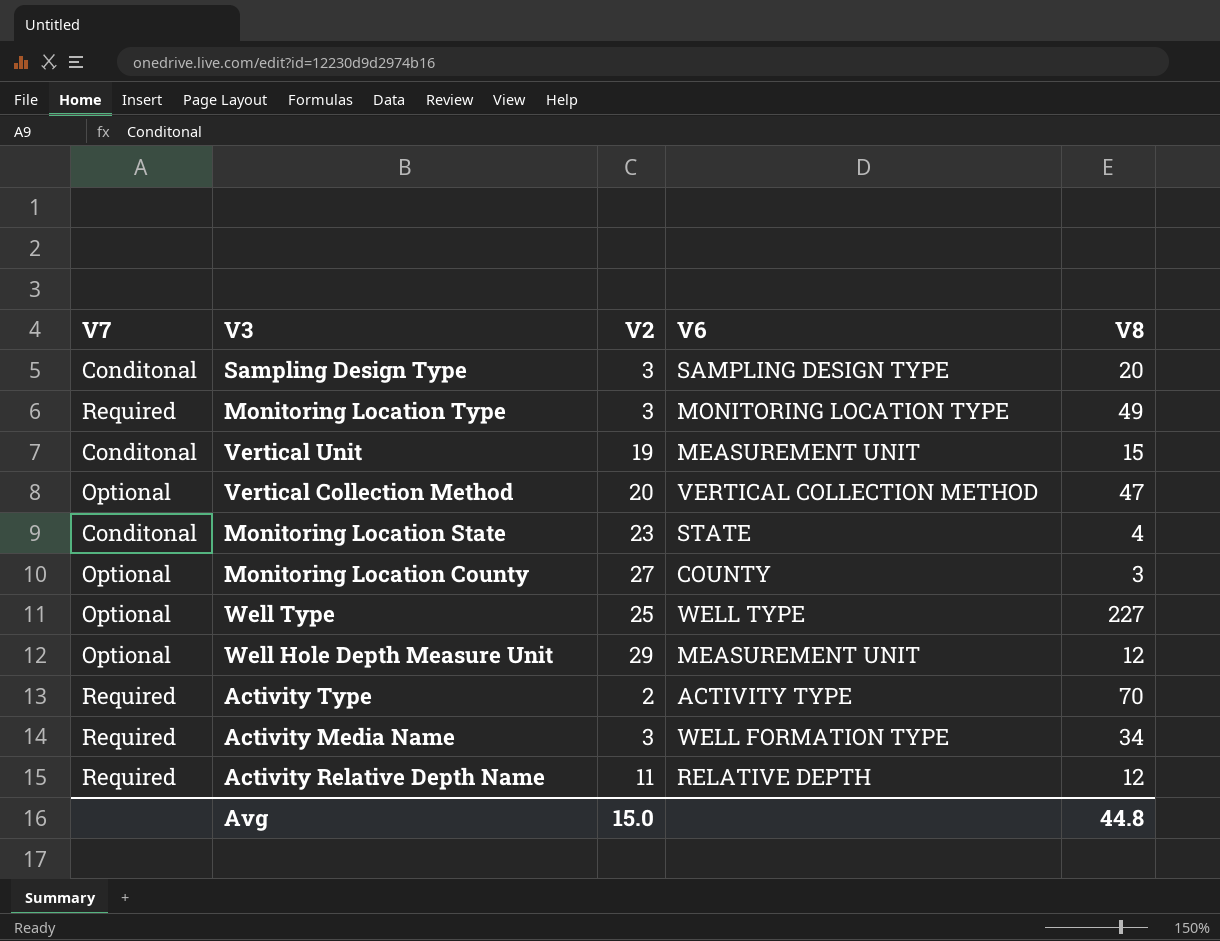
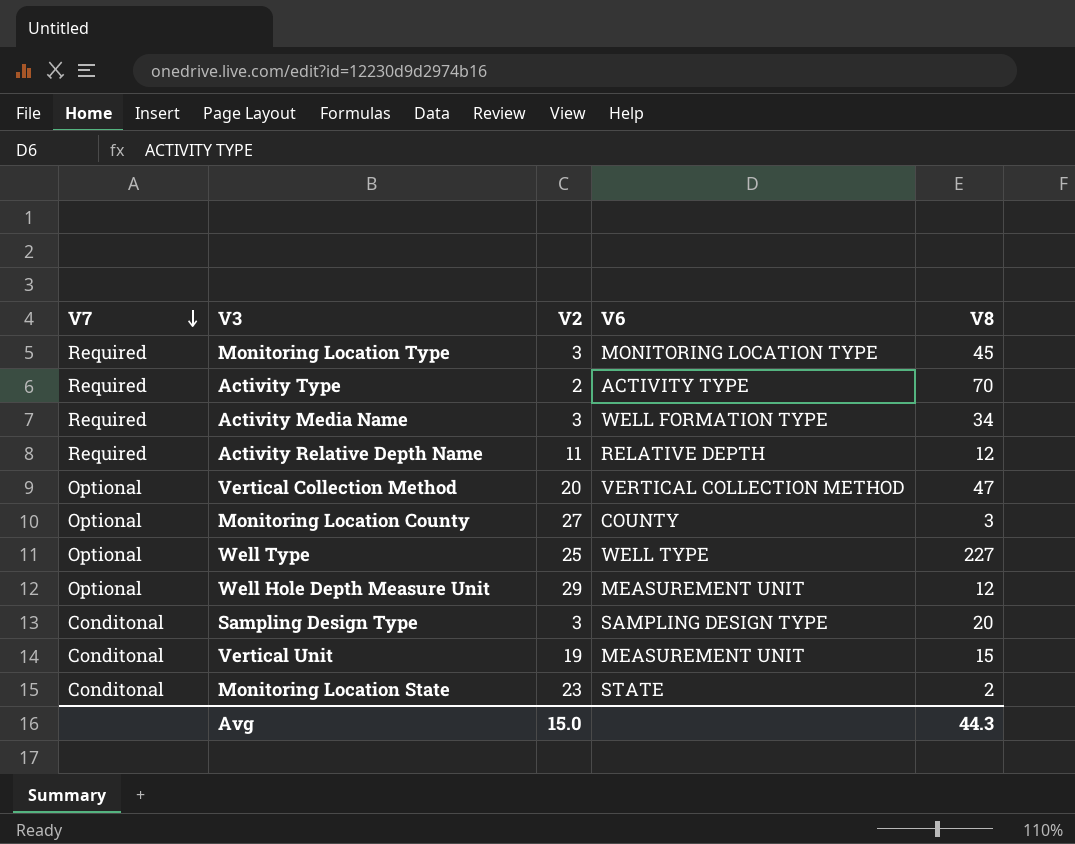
row order: none -> V7 descending
Monitoring Location Type | V8: 49 -> 45
Monitoring Location State | V8: 4 -> 2
Avg | V8: 44.8 -> 44.3

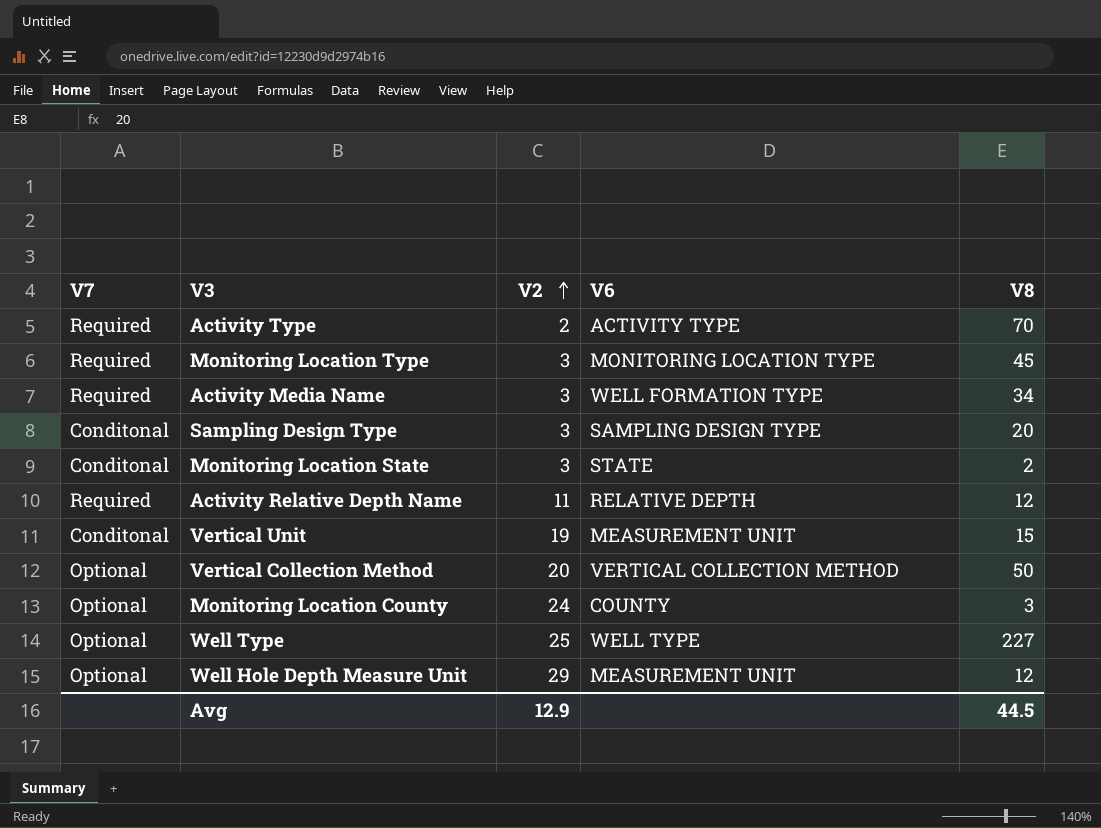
row order: V7 descending -> V2 ascending
Monitoring Location State | V2: 23 -> 3
Vertical Collection Method | V8: 47 -> 50
Monitoring Location County | V2: 27 -> 24
Avg | V2: 15.0 -> 12.9
Avg | V8: 44.3 -> 44.5

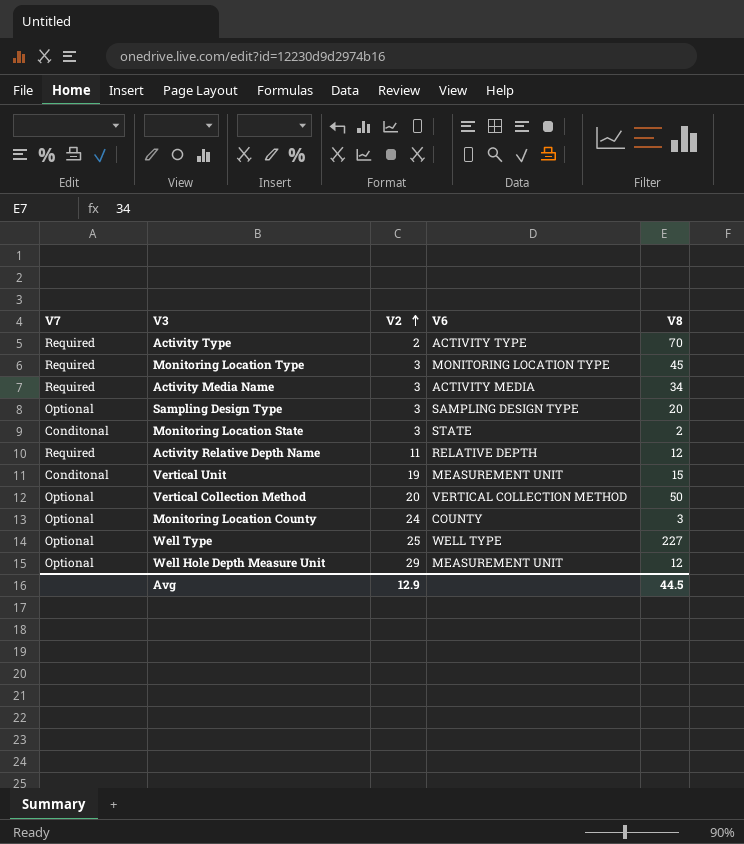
Activity Media Name | V6: WELL FORMATION TYPE -> ACTIVITY MEDIA
Sampling Design Type | V7: Conditonal -> Optional

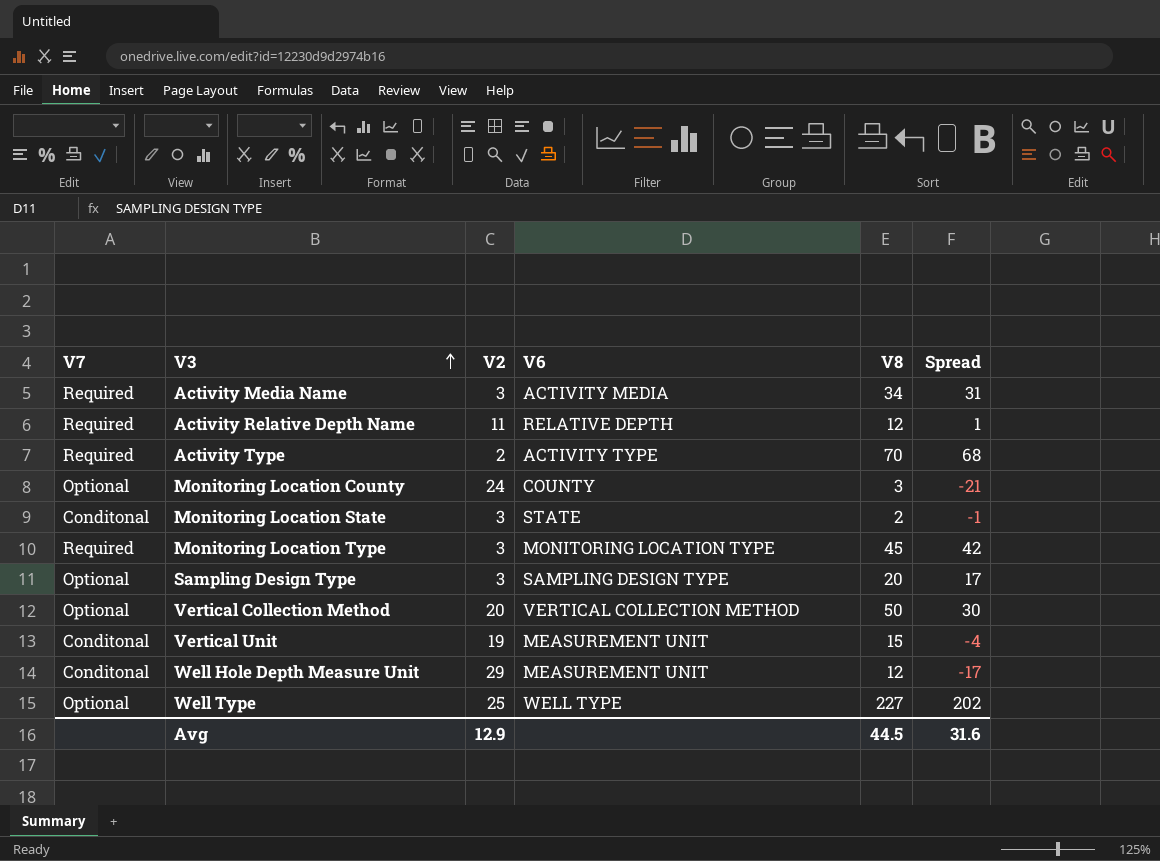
row order: V2 ascending -> V3 ascending
column Spread | formula: none -> [V8] - [V2]
Well Hole Depth Measure Unit | V7: Optional -> Conditonal

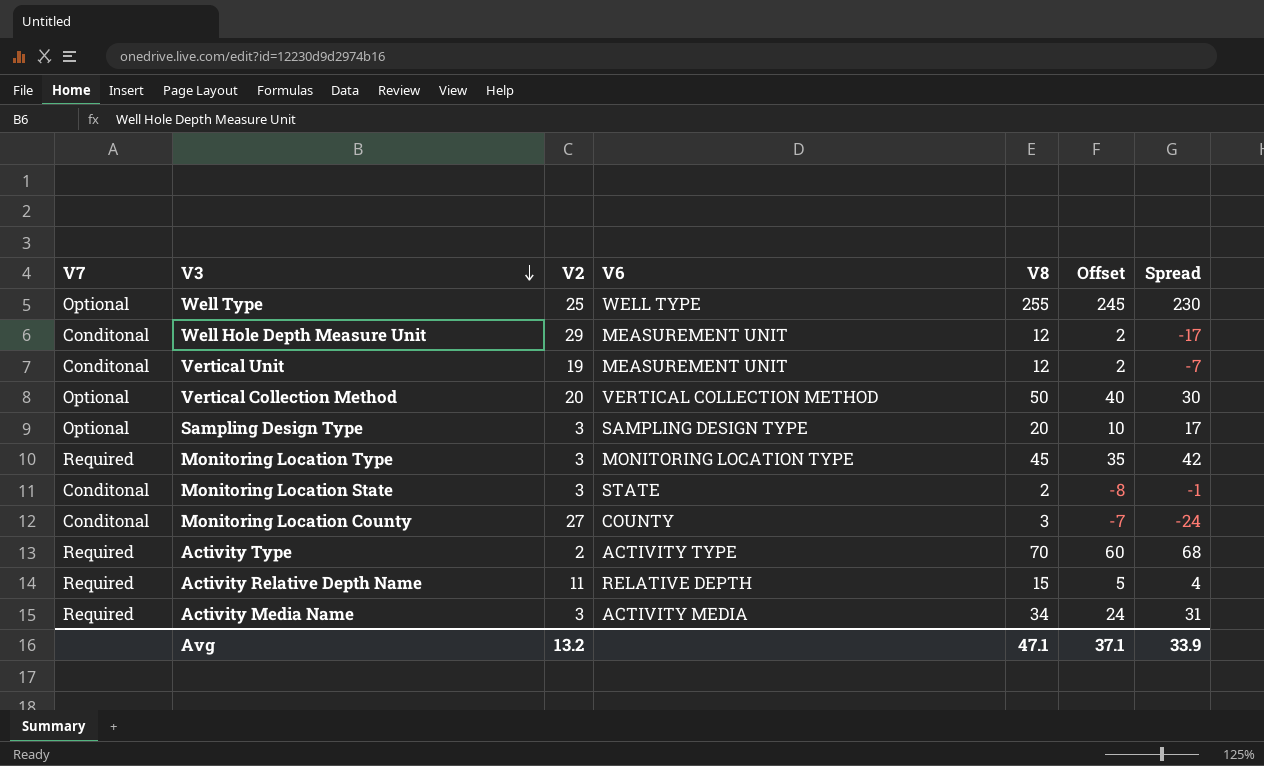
row order: V3 ascending -> V3 descending
column Offset | formula: none -> [V8] - 10
Well Type | V8: 227 -> 255
Well Type | Spread: 202 -> 230
Vertical Unit | V8: 15 -> 12
Vertical Unit | Spread: -4 -> -7
Monitoring Location County | V7: Optional -> Conditonal
Monitoring Location County | V2: 24 -> 27
Monitoring Location County | Spread: -21 -> -24
Activity Relative Depth Name | V8: 12 -> 15
Activity Relative Depth Name | Spread: 1 -> 4
Avg | V2: 12.9 -> 13.2
Avg | V8: 44.5 -> 47.1
Avg | Spread: 31.6 -> 33.9

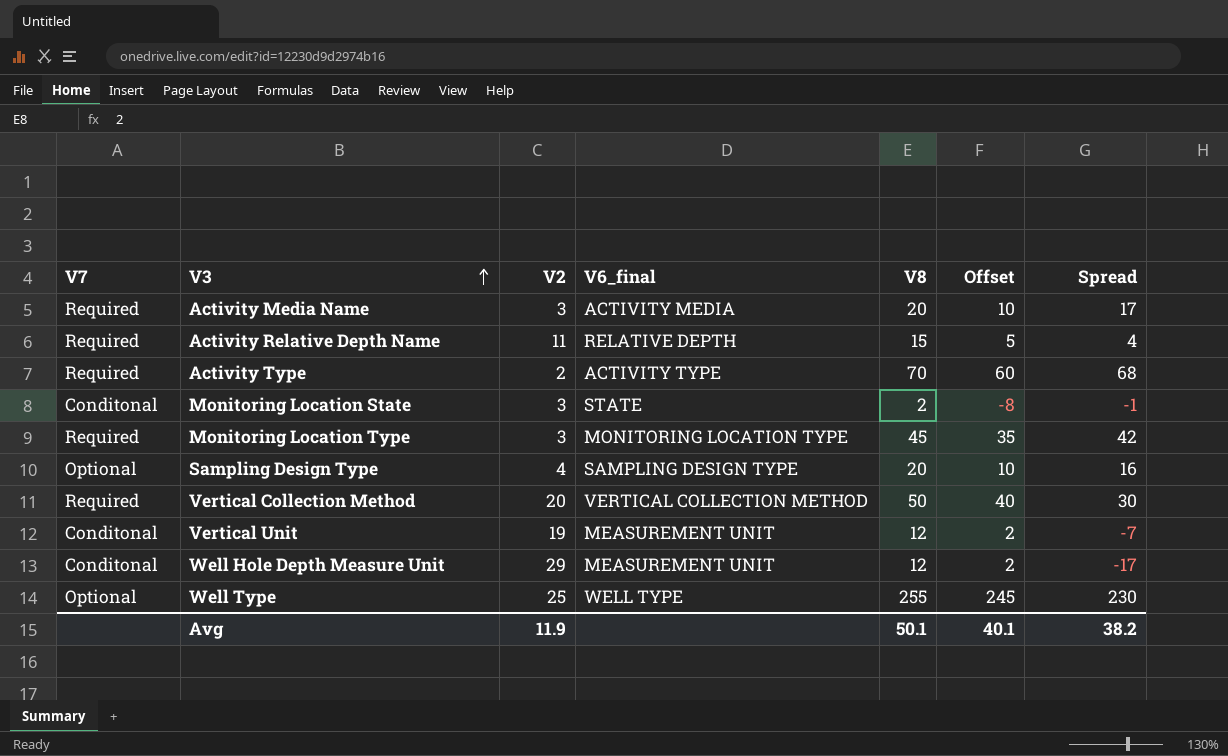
row order: V3 descending -> V3 ascending
column name: V6 -> V6_final
row Monitoring Location County: Conditonal | 27 | COUNTY | 3 | -7 | -24 -> none
Activity Media Name | V8: 34 -> 20
Activity Media Name | Offset: 24 -> 10
Activity Media Name | Spread: 31 -> 17
Sampling Design Type | V2: 3 -> 4
Sampling Design Type | Spread: 17 -> 16
Vertical Collection Method | V7: Optional -> Required
Avg | V2: 13.2 -> 11.9
Avg | V8: 47.1 -> 50.1
Avg | Offset: 37.1 -> 40.1
Avg | Spread: 33.9 -> 38.2

